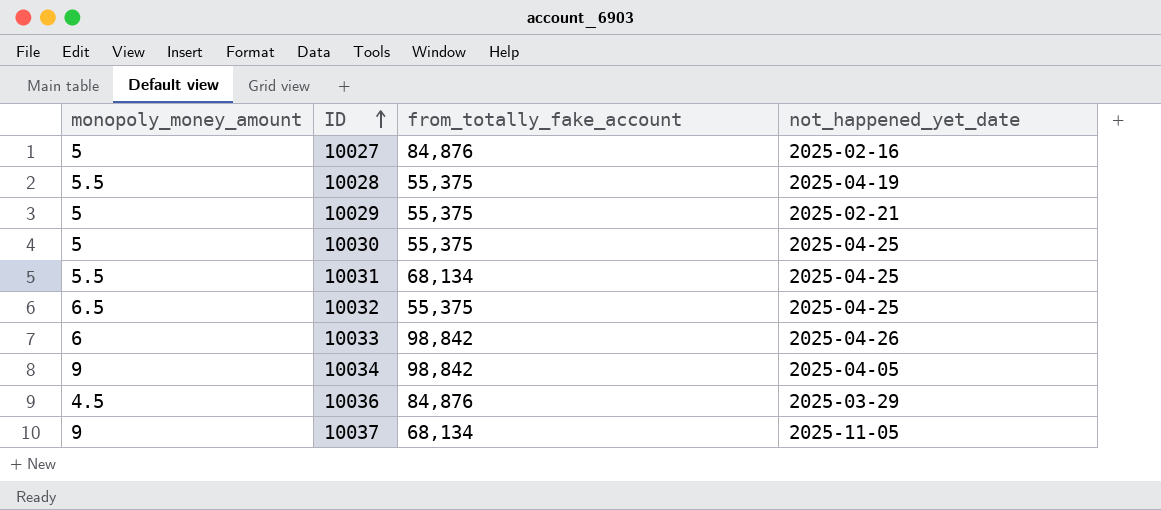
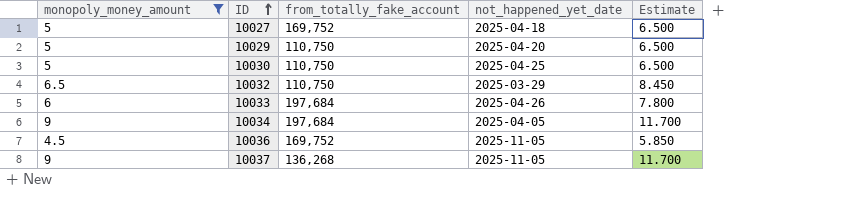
filter: none -> monopoly_money_amount != 5.5
column Estimate | formula: none -> [monopoly_money_amount] * 1.3
10027 | from_totally_fake_account: 84,876 -> 169,752
10027 | not_happened_yet_date: 2025-02-16 -> 2025-04-18
10029 | from_totally_fake_account: 55,375 -> 110,750
10029 | not_happened_yet_date: 2025-02-21 -> 2025-04-20
10030 | from_totally_fake_account: 55,375 -> 110,750
10032 | from_totally_fake_account: 55,375 -> 110,750
10032 | not_happened_yet_date: 2025-04-25 -> 2025-03-29
10033 | from_totally_fake_account: 98,842 -> 197,684
10034 | from_totally_fake_account: 98,842 -> 197,684
10036 | from_totally_fake_account: 84,876 -> 169,752
10036 | not_happened_yet_date: 2025-03-29 -> 2025-11-05
10037 | from_totally_fake_account: 68,134 -> 136,268

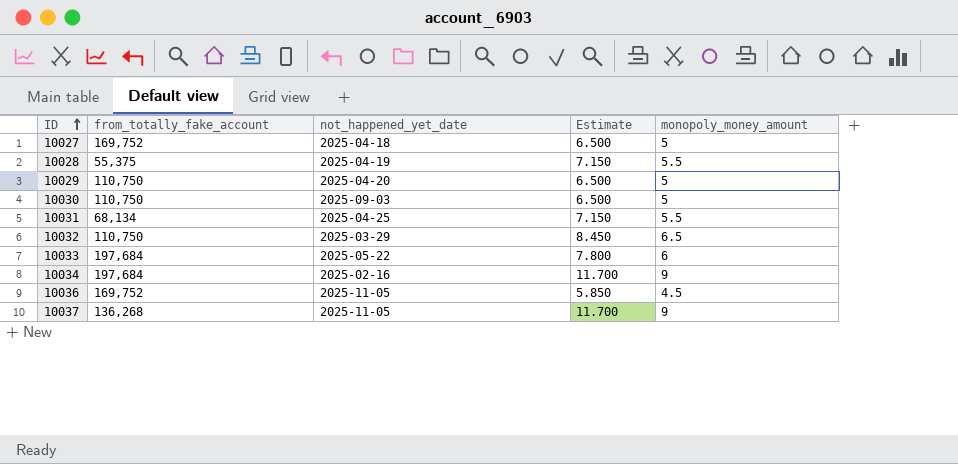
filter: monopoly_money_amount != 5.5 -> none
column monopoly_money_amount | position: 1 -> 5
10030 | not_happened_yet_date: 2025-04-25 -> 2025-09-03
10033 | not_happened_yet_date: 2025-04-26 -> 2025-05-22
10034 | not_happened_yet_date: 2025-04-05 -> 2025-02-16

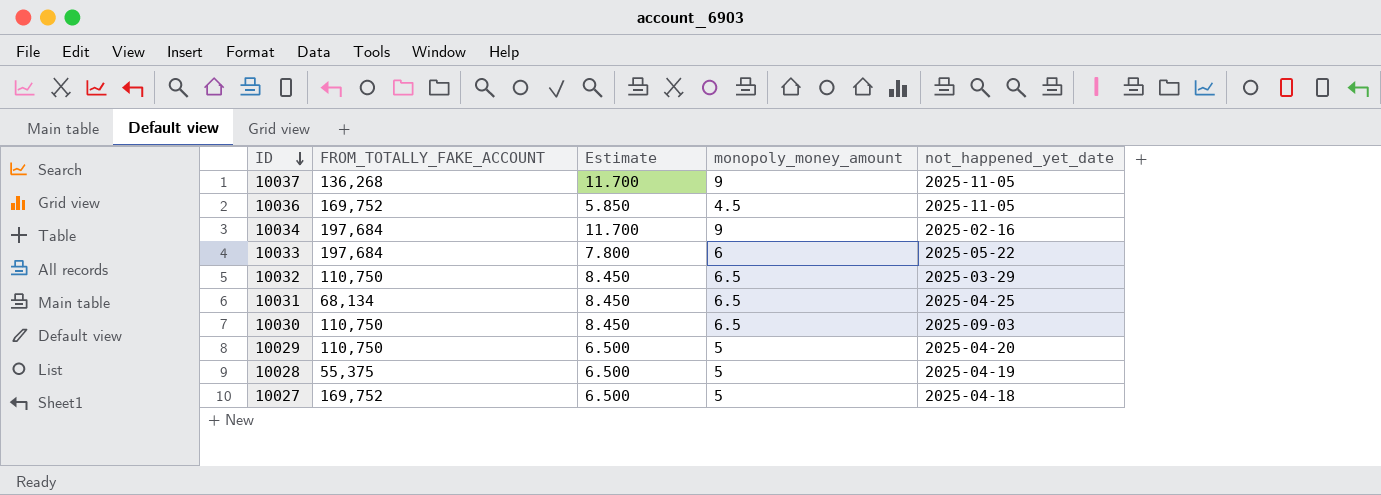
row order: ID ascending -> ID descending
column name: from_totally_fake_account -> FROM_TOTALLY_FAKE_ACCOUNT
column not_happened_yet_date | position: 3 -> 5
10031 | Estimate: 7.150 -> 8.450
10031 | monopoly_money_amount: 5.5 -> 6.5
10030 | Estimate: 6.500 -> 8.450
10030 | monopoly_money_amount: 5 -> 6.5
10028 | Estimate: 7.150 -> 6.500
10028 | monopoly_money_amount: 5.5 -> 5

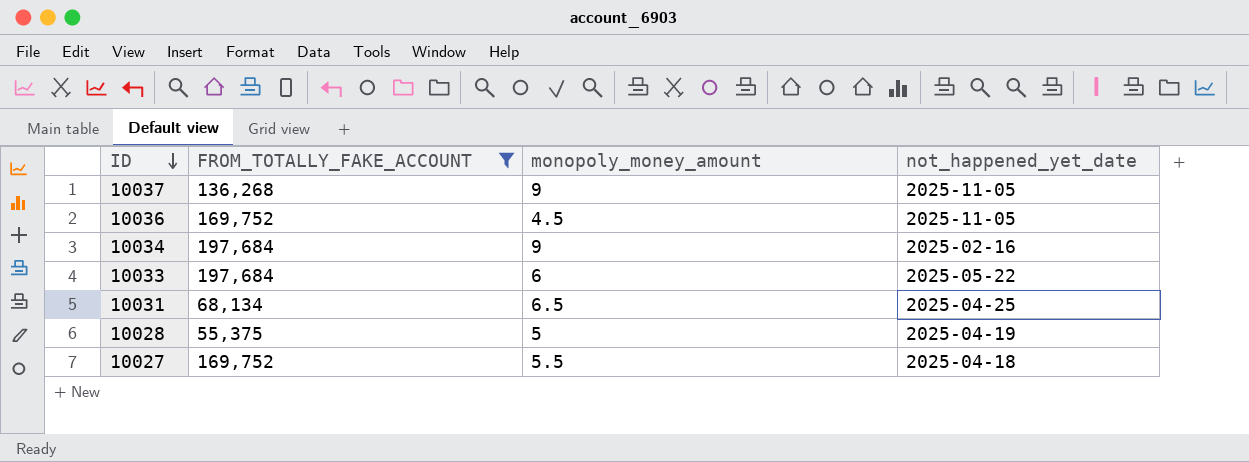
filter: none -> FROM_TOTALLY_FAKE_ACCOUNT != 110,750
column Estimate | formula: [monopoly_money_amount] * 1.3 -> none
10027 | monopoly_money_amount: 5 -> 5.5

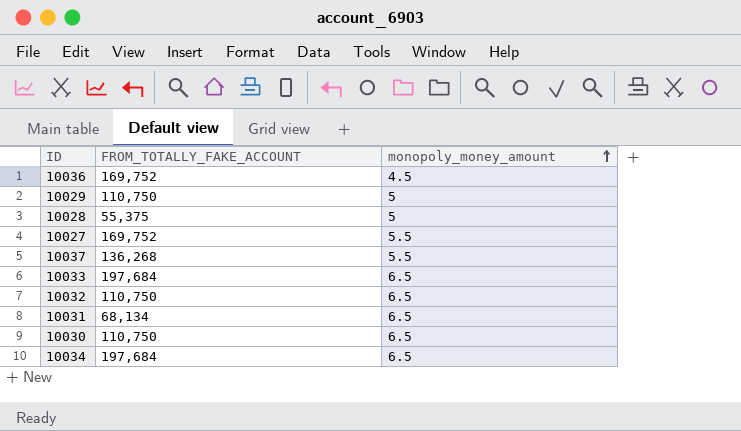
filter: FROM_TOTALLY_FAKE_ACCOUNT != 110,750 -> none
row order: ID descending -> monopoly_money_amount ascending
column not_happened_yet_date | position: 4 -> none
10037 | monopoly_money_amount: 9 -> 5.5
10033 | monopoly_money_amount: 6 -> 6.5
10034 | monopoly_money_amount: 9 -> 6.5

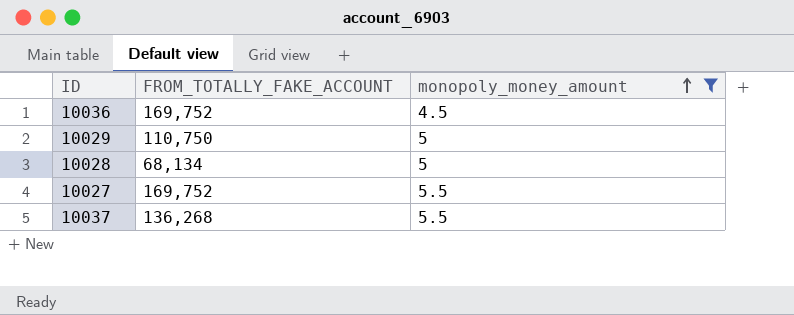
filter: none -> monopoly_money_amount != 6.5
10028 | FROM_TOTALLY_FAKE_ACCOUNT: 55,375 -> 68,134

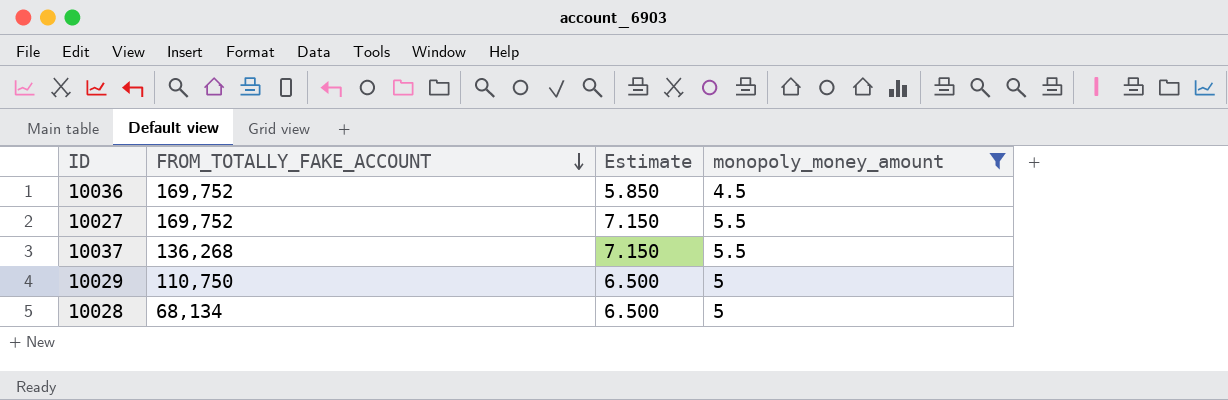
row order: monopoly_money_amount ascending -> FROM_TOTALLY_FAKE_ACCOUNT descending
column Estimate | formula: none -> [monopoly_money_amount] * 1.3

